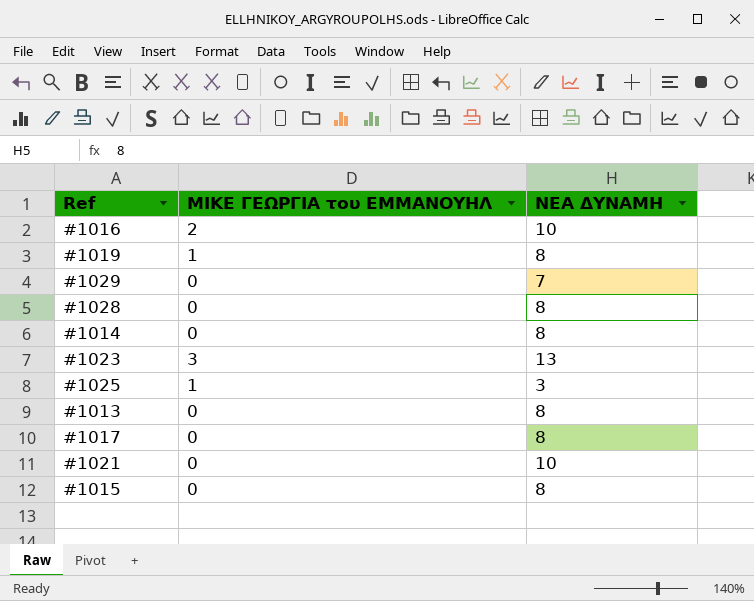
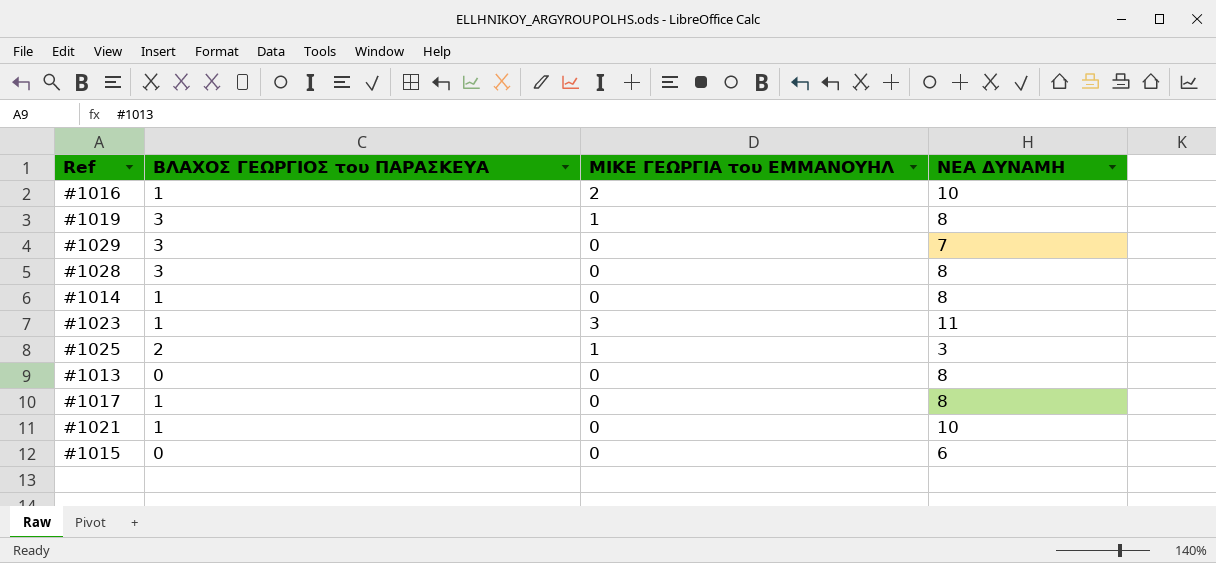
column ΒΛΑΧΟΣ ΓΕΩΡΓΙΟΣ του ΠΑΡΑΣΚΕΥΑ | position: none -> 2
#1023 | ΝΕΑ ΔΥΝΑΜΗ: 13 -> 11
#1015 | ΝΕΑ ΔΥΝΑΜΗ: 8 -> 6

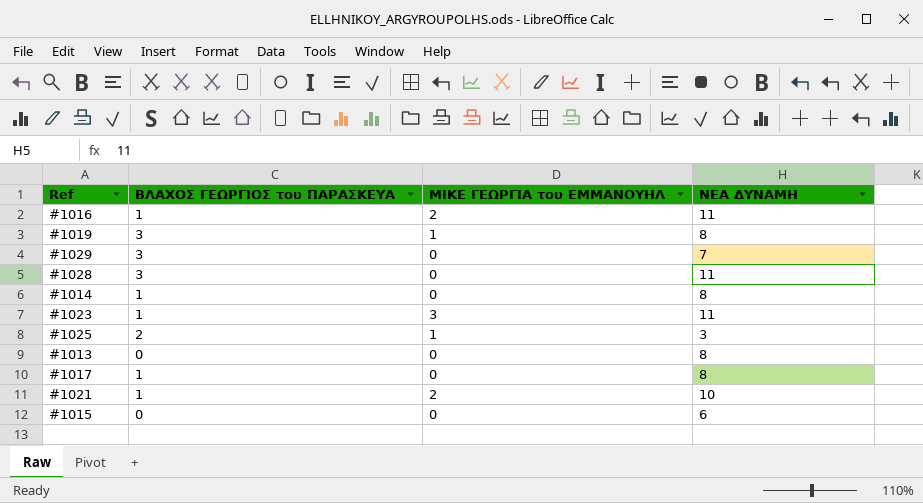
#1016 | ΝΕΑ ΔΥΝΑΜΗ: 10 -> 11
#1028 | ΝΕΑ ΔΥΝΑΜΗ: 8 -> 11
#1021 | ΜΙΚΕ ΓΕΩΡΓΙΑ του ΕΜΜΑΝΟΥΗΛ: 0 -> 2

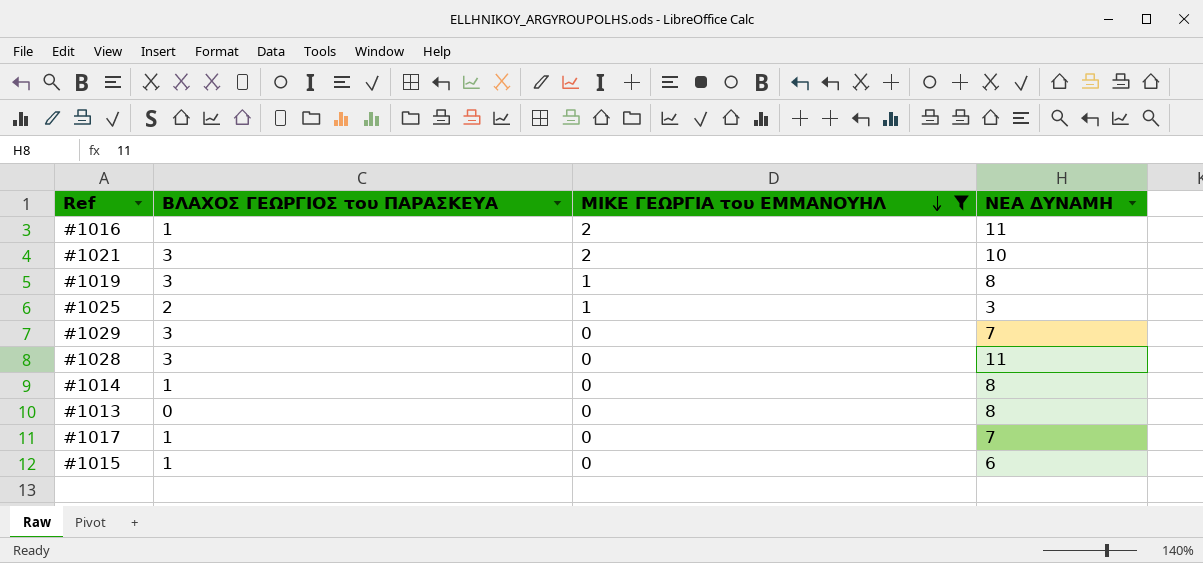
filter: none -> ΜΙΚΕ ΓΕΩΡΓΙΑ του ΕΜΜΑΝΟΥΗΛ != 3
row order: none -> ΜΙΚΕ ΓΕΩΡΓΙΑ του ΕΜΜΑΝΟΥΗΛ descending
#1021 | ΒΛΑΧΟΣ ΓΕΩΡΓΙΟΣ του ΠΑΡΑΣΚΕΥΑ: 1 -> 3
#1017 | ΝΕΑ ΔΥΝΑΜΗ: 8 -> 7
#1015 | ΒΛΑΧΟΣ ΓΕΩΡΓΙΟΣ του ΠΑΡΑΣΚΕΥΑ: 0 -> 1

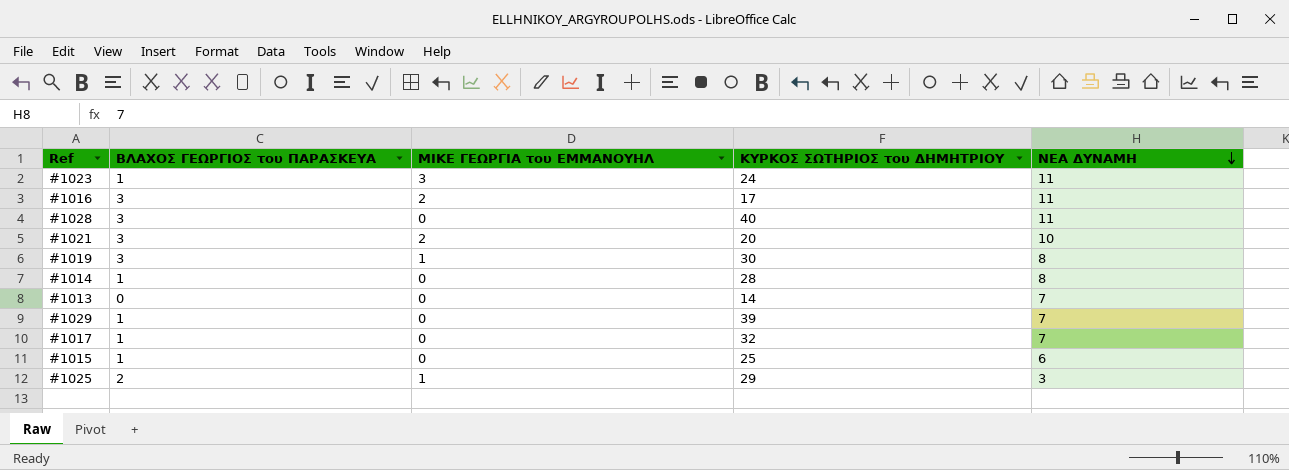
filter: ΜΙΚΕ ΓΕΩΡΓΙΑ του ΕΜΜΑΝΟΥΗΛ != 3 -> none
row order: ΜΙΚΕ ΓΕΩΡΓΙΑ του ΕΜΜΑΝΟΥΗΛ descending -> ΝΕΑ ΔΥΝΑΜΗ descending
column ΚΥΡΚΟΣ ΣΩΤΗΡΙΟΣ του ΔΗΜΗΤΡΙΟΥ | position: none -> 4
#1016 | ΒΛΑΧΟΣ ΓΕΩΡΓΙΟΣ του ΠΑΡΑΣΚΕΥΑ: 1 -> 3
#1013 | ΝΕΑ ΔΥΝΑΜΗ: 8 -> 7
#1029 | ΒΛΑΧΟΣ ΓΕΩΡΓΙΟΣ του ΠΑΡΑΣΚΕΥΑ: 3 -> 1

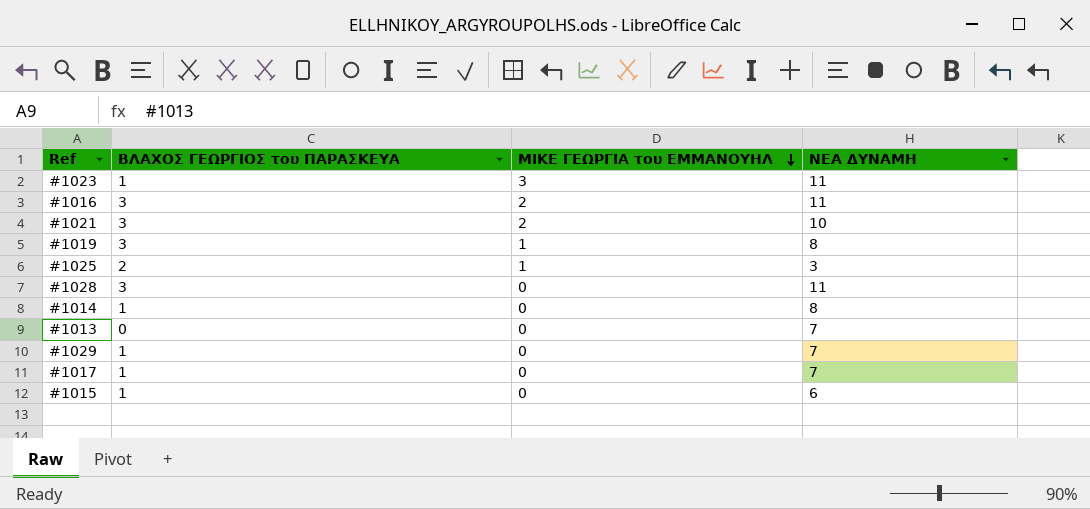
row order: ΝΕΑ ΔΥΝΑΜΗ descending -> ΜΙΚΕ ΓΕΩΡΓΙΑ του ΕΜΜΑΝΟΥΗΛ descending
column ΚΥΡΚΟΣ ΣΩΤΗΡΙΟΣ του ΔΗΜΗΤΡΙΟΥ | position: 4 -> none

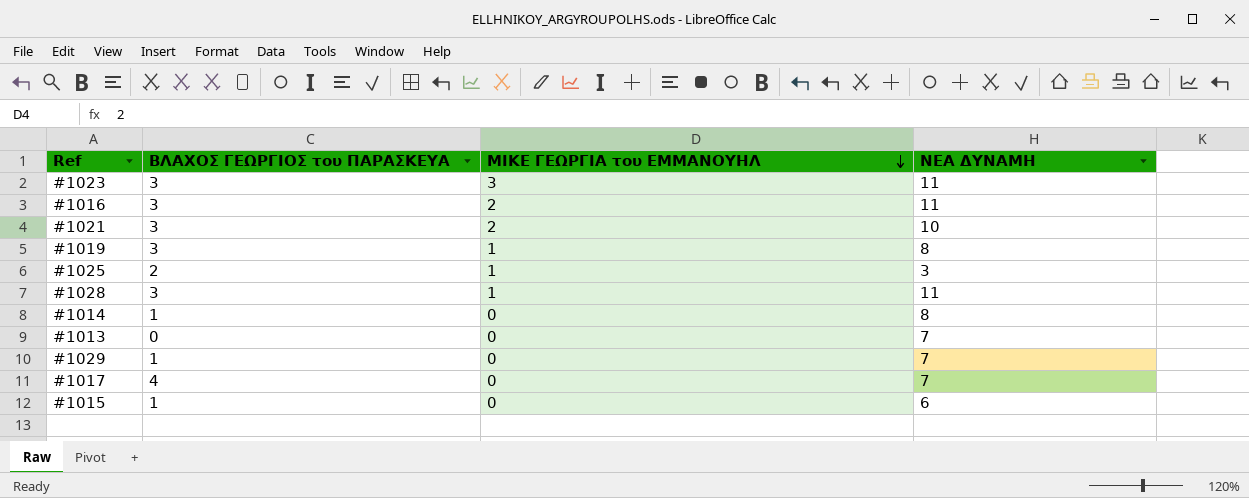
#1023 | ΒΛΑΧΟΣ ΓΕΩΡΓΙΟΣ του ΠΑΡΑΣΚΕΥΑ: 1 -> 3
#1028 | ΜΙΚΕ ΓΕΩΡΓΙΑ του ΕΜΜΑΝΟΥΗΛ: 0 -> 1
#1017 | ΒΛΑΧΟΣ ΓΕΩΡΓΙΟΣ του ΠΑΡΑΣΚΕΥΑ: 1 -> 4

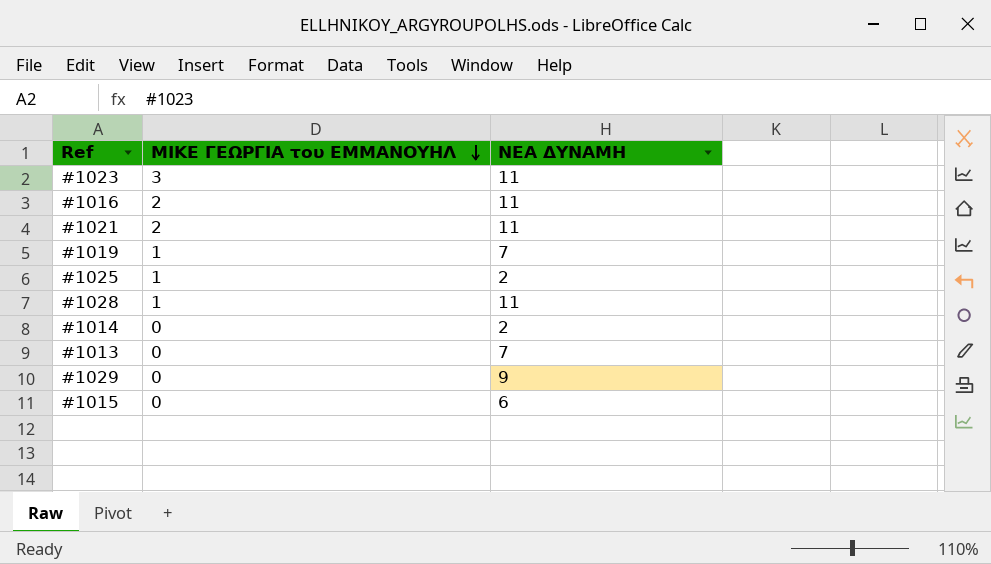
column ΒΛΑΧΟΣ ΓΕΩΡΓΙΟΣ του ΠΑΡΑΣΚΕΥΑ | position: 2 -> none
row #1017: 4 | 0 | 7 -> none
#1021 | ΝΕΑ ΔΥΝΑΜΗ: 10 -> 11
#1019 | ΝΕΑ ΔΥΝΑΜΗ: 8 -> 7
#1025 | ΝΕΑ ΔΥΝΑΜΗ: 3 -> 2
#1014 | ΝΕΑ ΔΥΝΑΜΗ: 8 -> 2
#1029 | ΝΕΑ ΔΥΝΑΜΗ: 7 -> 9

